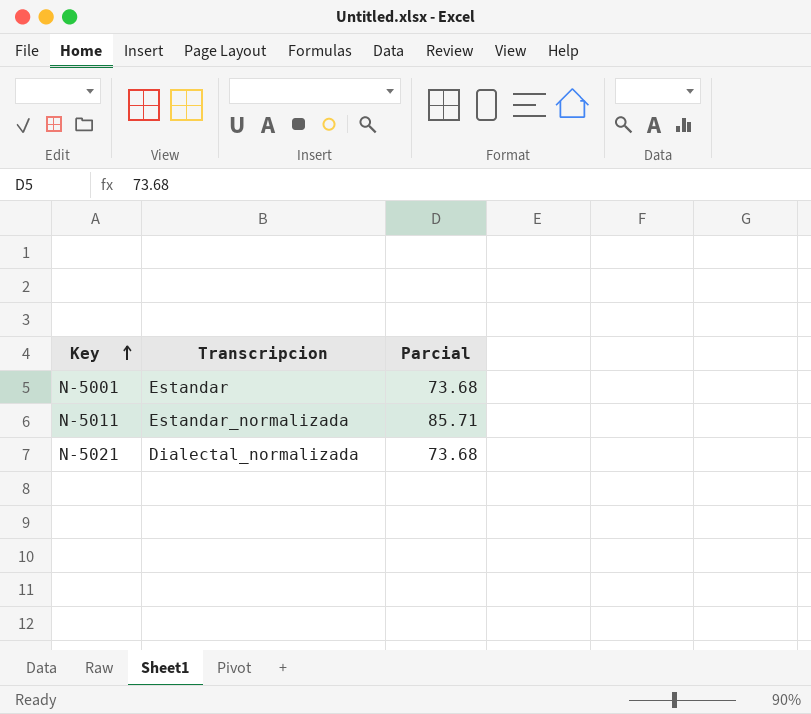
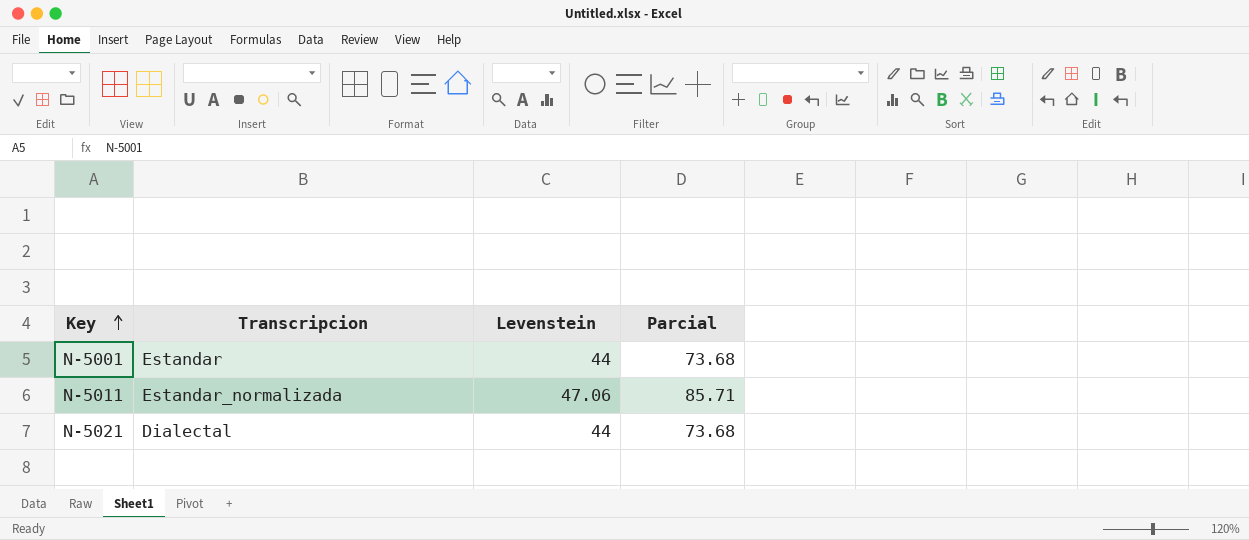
column Levenstein | position: none -> 3
N-5021 | Transcripcion: Dialectal_normalizada -> Dialectal

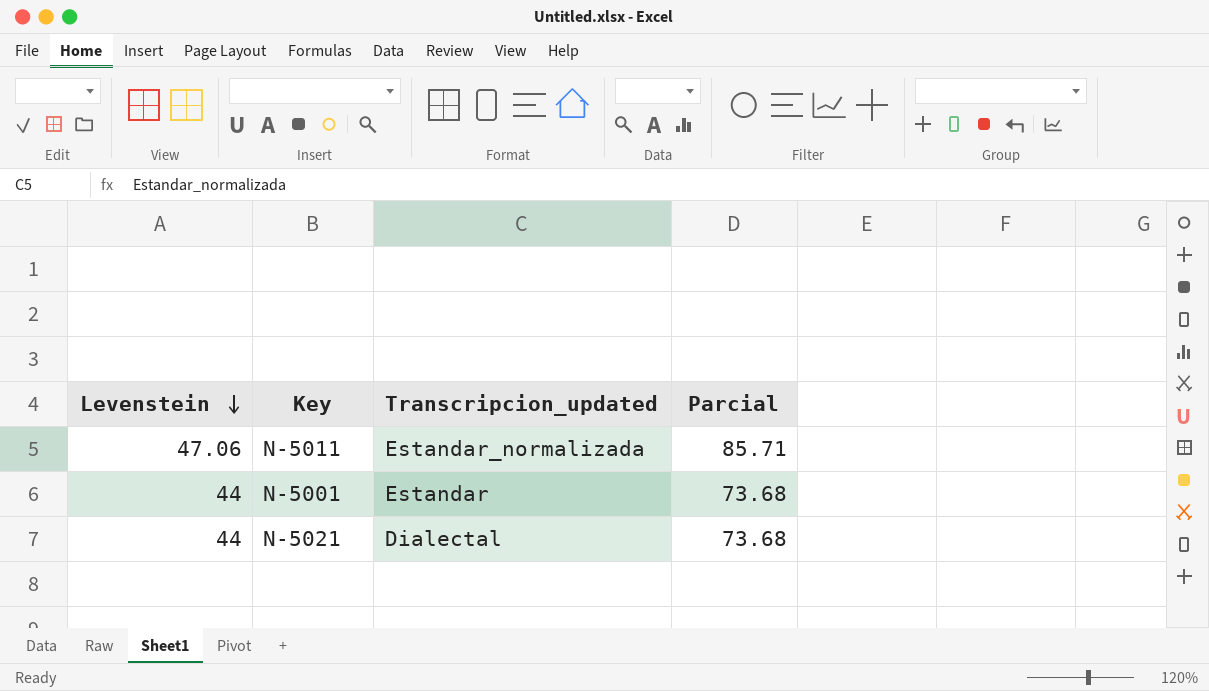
row order: Key ascending -> Levenstein descending
column Levenstein | position: 3 -> 1
column name: Transcripcion -> Transcripcion_updated

